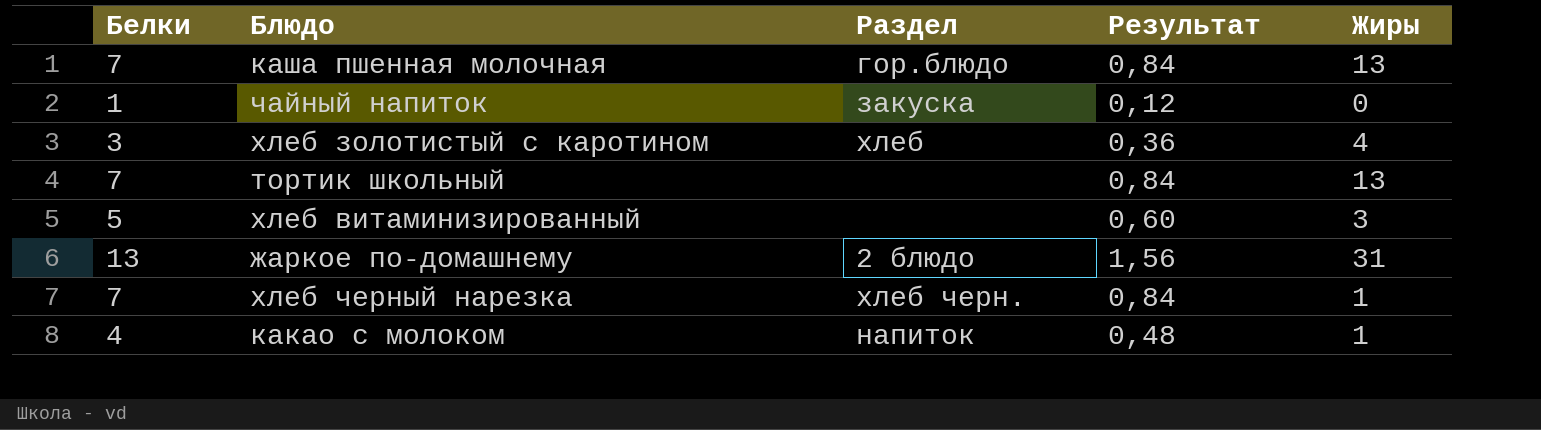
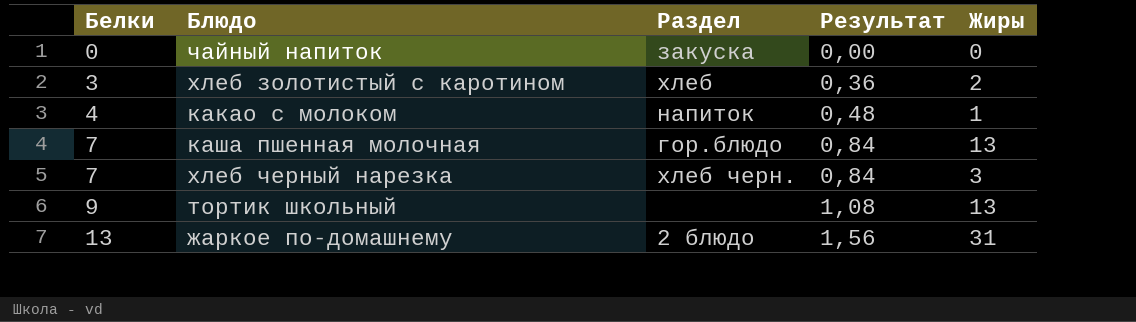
row order: none -> Белки ascending
row хлеб витаминизированный: 5 | none | 0,60 | 3 -> none
чайный напиток | Белки: 1 -> 0
чайный напиток | Результат: 0,12 -> 0,00
хлеб золотистый с каротином | Жиры: 4 -> 2
хлеб черный нарезка | Жиры: 1 -> 3
тортик школьный | Белки: 7 -> 9
тортик школьный | Результат: 0,84 -> 1,08

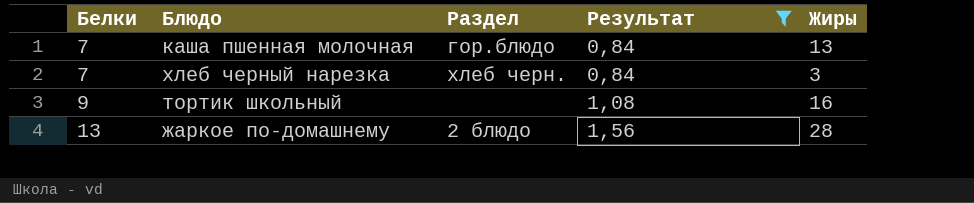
filter: none -> Результат >= 0,84
тортик школьный | Жиры: 13 -> 16
жаркое по-домашнему | Жиры: 31 -> 28

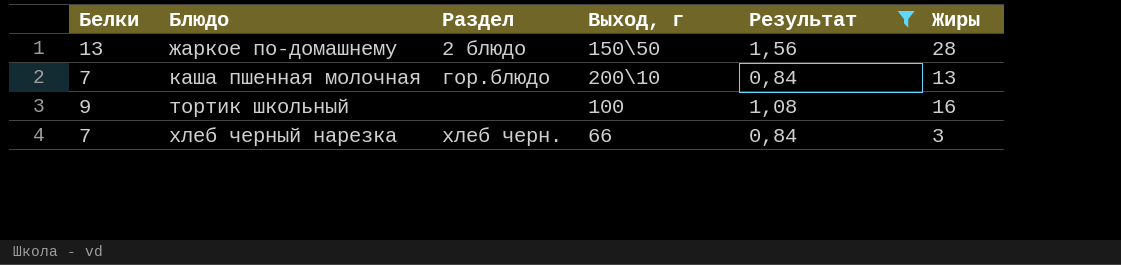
row order: Белки ascending -> Блюдо ascending
column Выход, г | position: none -> 4

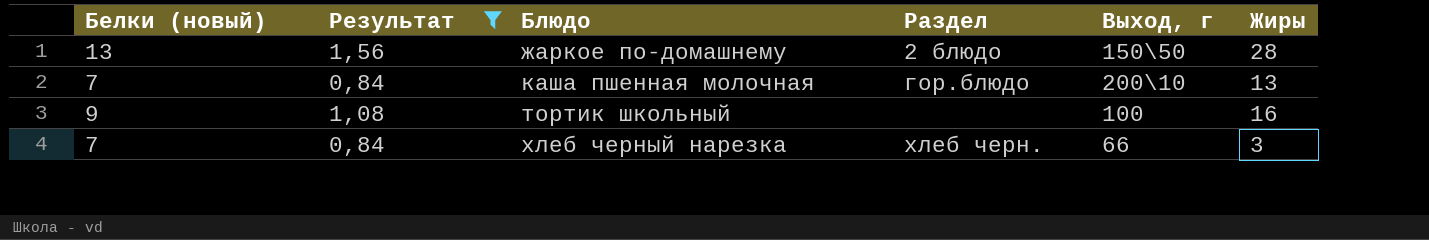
column name: Белки -> Белки (новый)
column Результат | position: 5 -> 2

